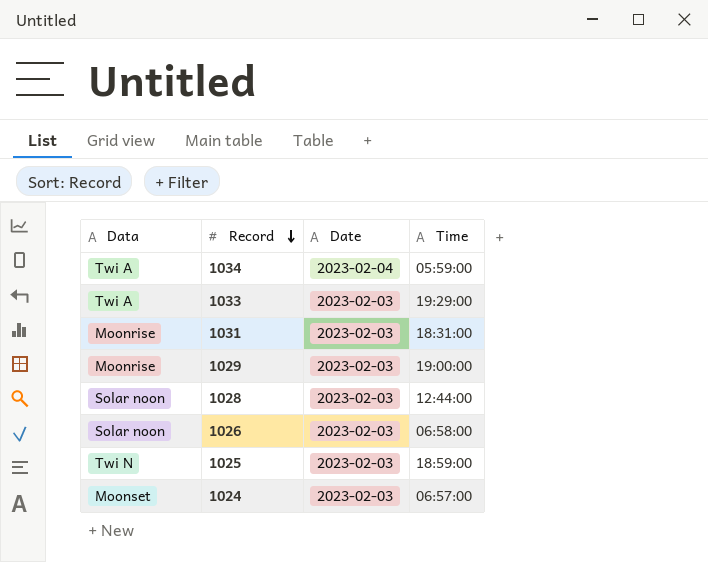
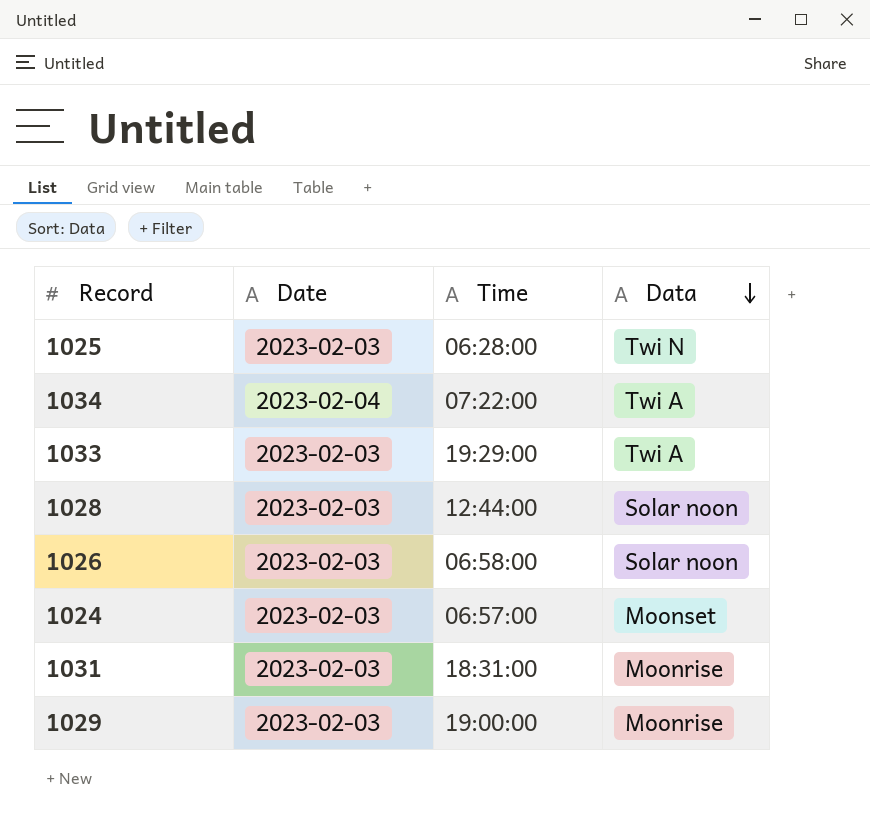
row order: Record descending -> Data descending
column Data | position: 1 -> 4
1025 | Time: 18:59:00 -> 06:28:00
1034 | Time: 05:59:00 -> 07:22:00

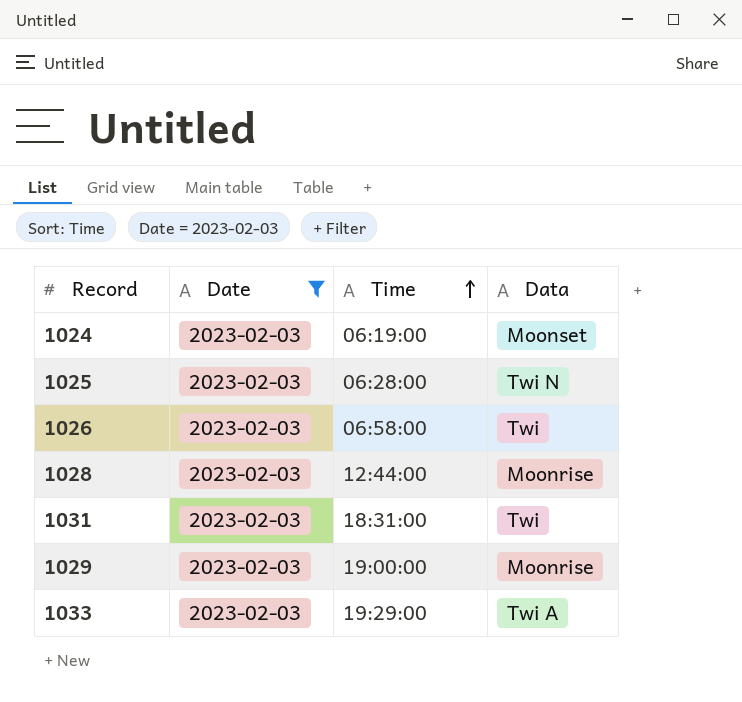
filter: none -> Date = 2023-02-03
row order: Data descending -> Time ascending
1024 | Time: 06:57:00 -> 06:19:00
1026 | Data: Solar noon -> Twi
1028 | Data: Solar noon -> Moonrise
1031 | Data: Moonrise -> Twi

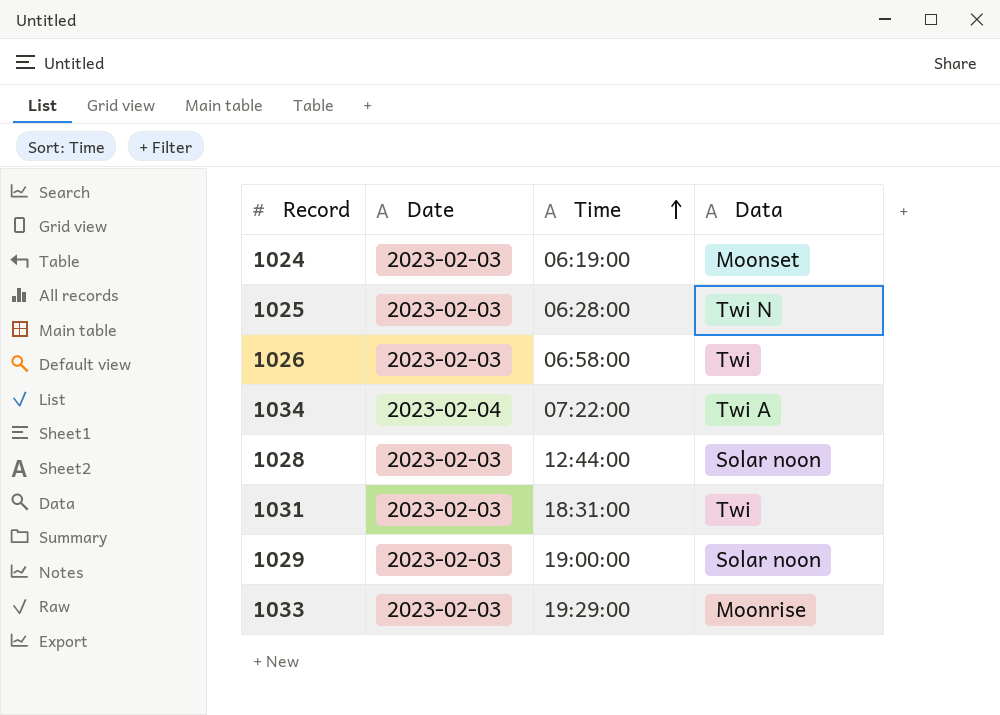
filter: Date = 2023-02-03 -> none
1028 | Data: Moonrise -> Solar noon
1029 | Data: Moonrise -> Solar noon
1033 | Data: Twi A -> Moonrise

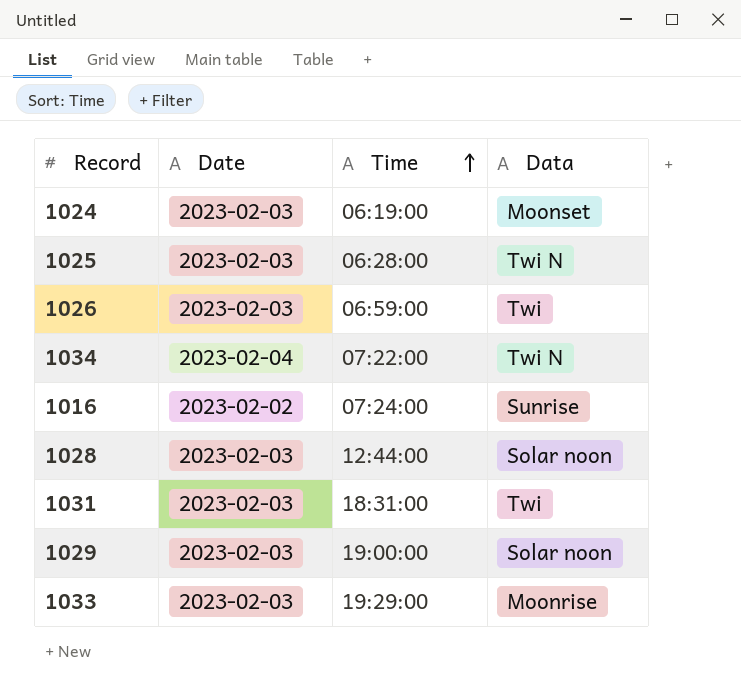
1026 | Time: 06:58:00 -> 06:59:00
1034 | Data: Twi A -> Twi N
row 1016: none -> 2023-02-02 | 07:24:00 | Sunrise

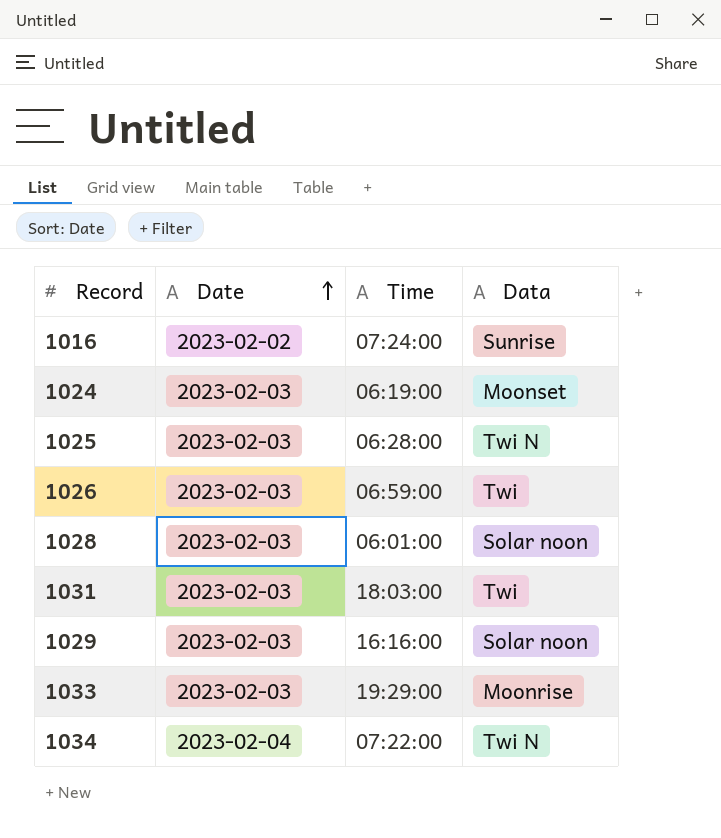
row order: Time ascending -> Date ascending
1028 | Time: 12:44:00 -> 06:01:00
1031 | Time: 18:31:00 -> 18:03:00
1029 | Time: 19:00:00 -> 16:16:00

